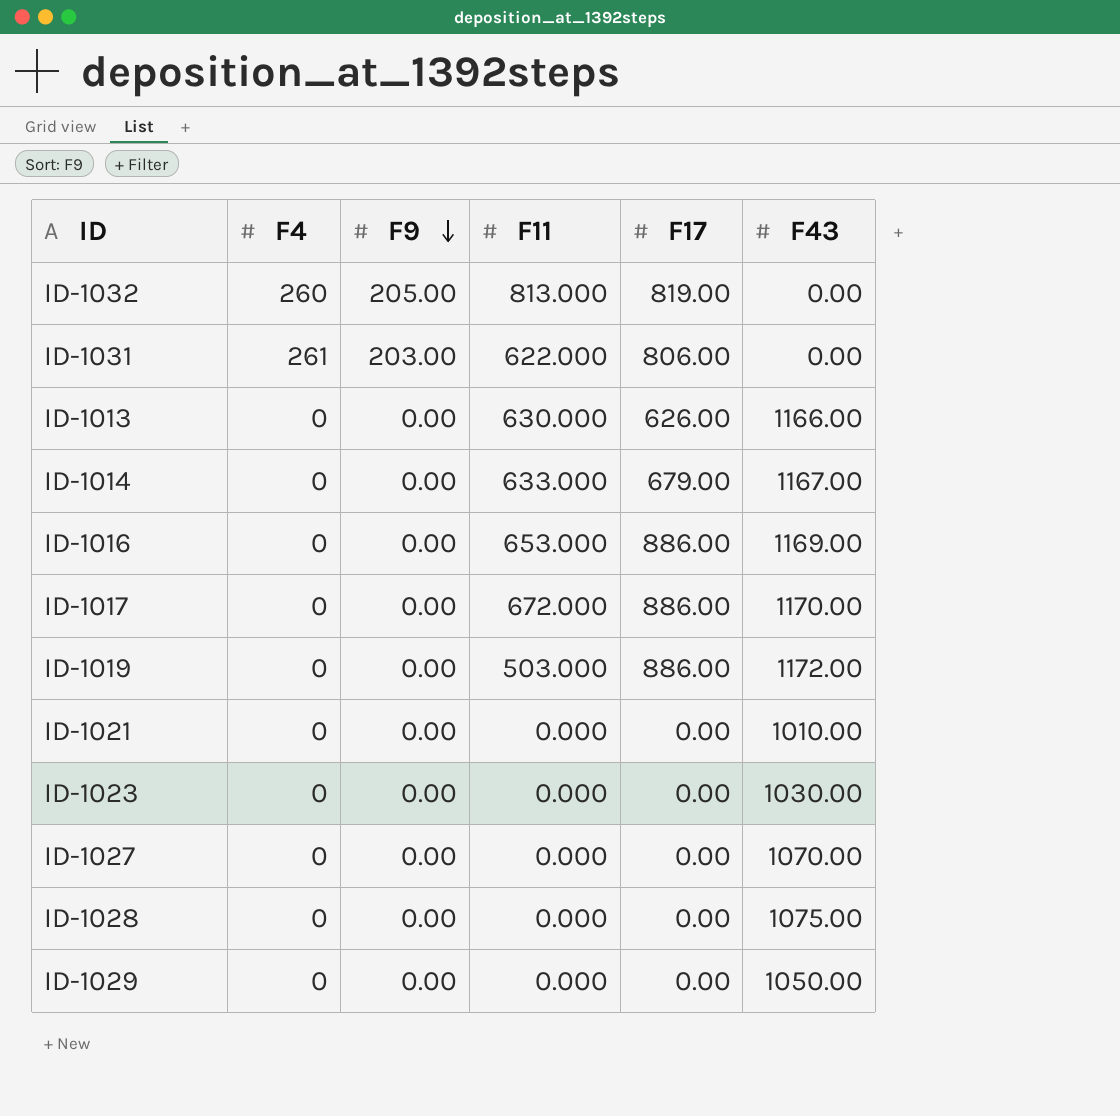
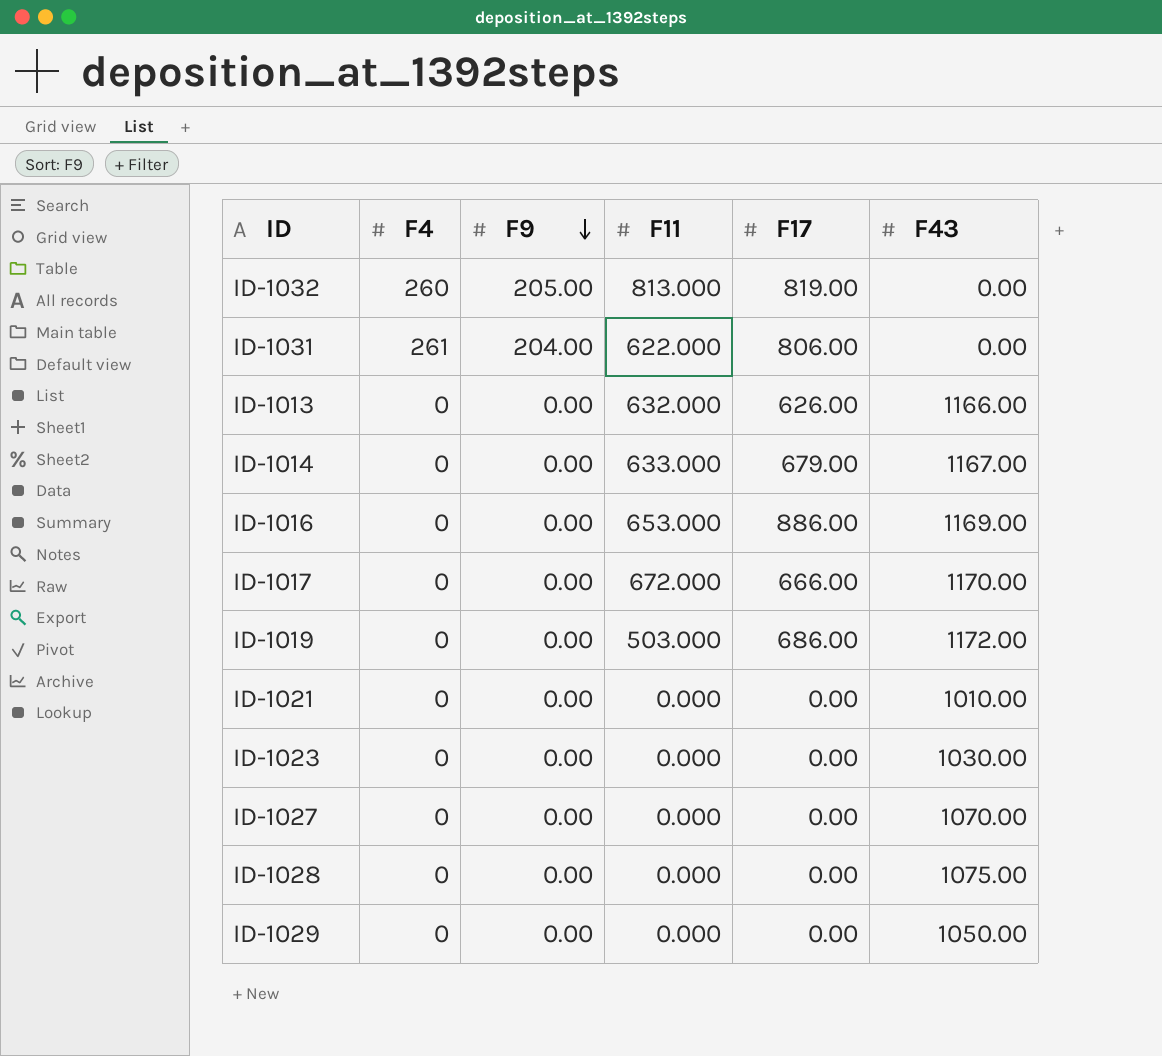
ID-1031 | F9: 203.00 -> 204.00
ID-1013 | F11: 630.000 -> 632.000
ID-1017 | F17: 886.00 -> 666.00
ID-1019 | F17: 886.00 -> 686.00

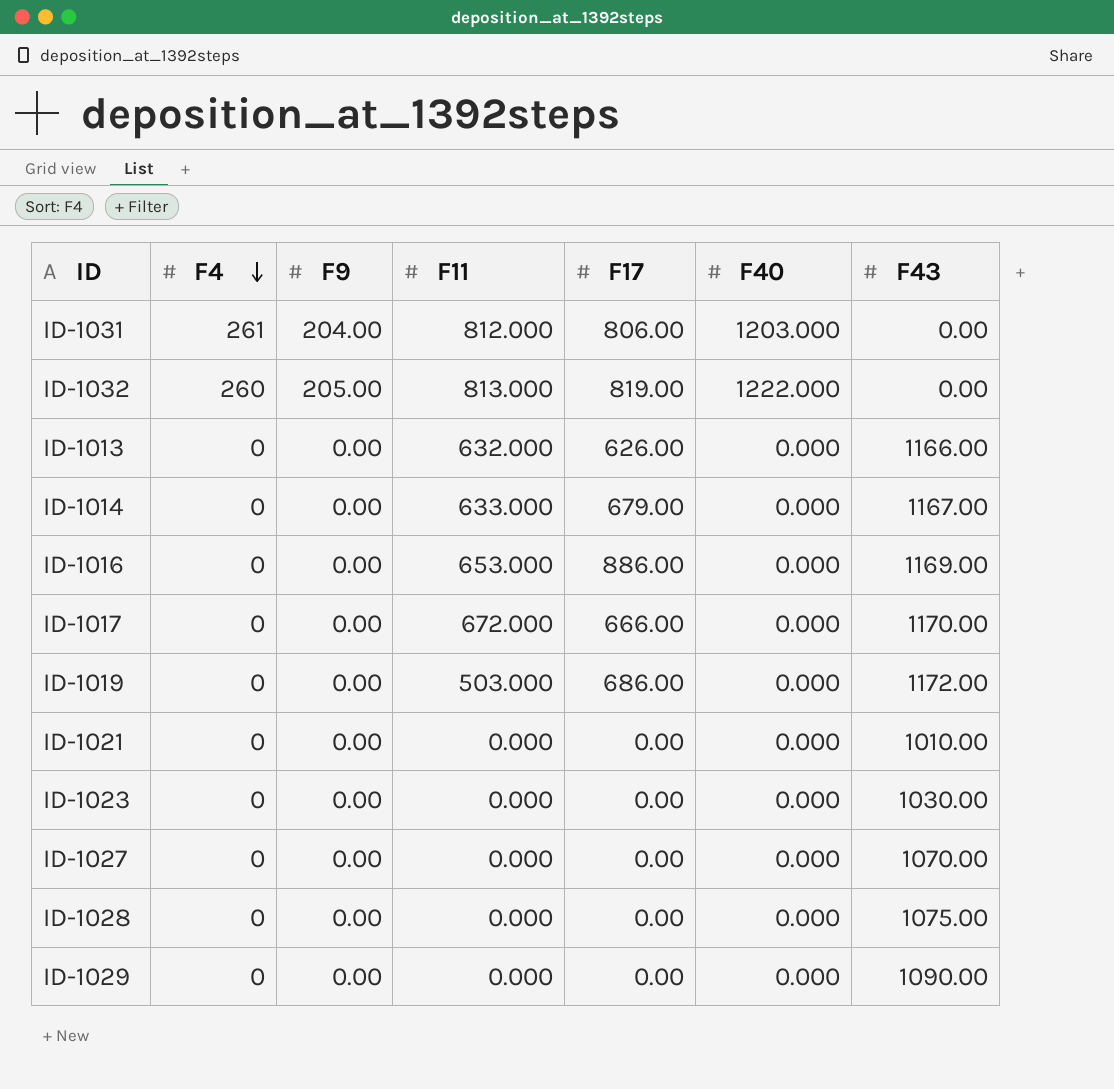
row order: F9 descending -> F4 descending
column F40 | position: none -> 6
ID-1031 | F11: 622.000 -> 812.000
ID-1029 | F43: 1050.00 -> 1090.00

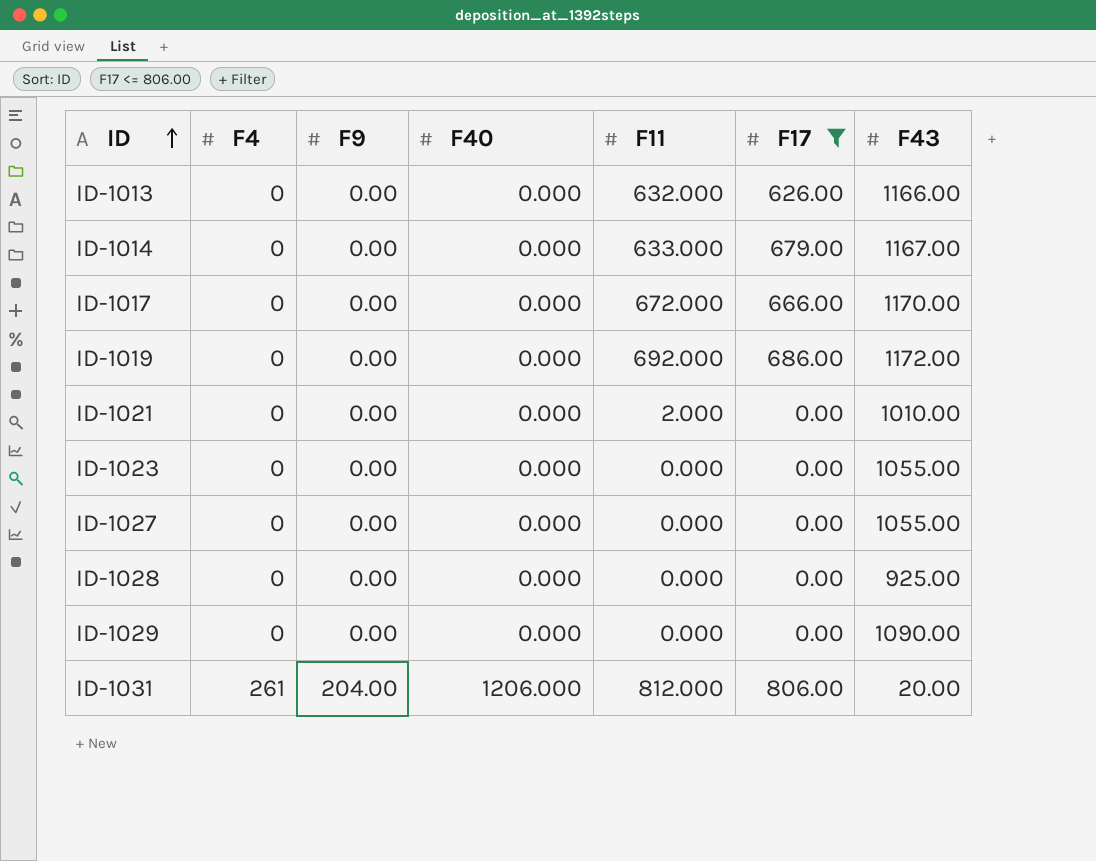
filter: none -> F17 <= 806.00
row order: F4 descending -> ID ascending
column F40 | position: 6 -> 4
ID-1019 | F11: 503.000 -> 692.000
ID-1021 | F11: 0.000 -> 2.000
ID-1023 | F43: 1030.00 -> 1055.00
ID-1027 | F43: 1070.00 -> 1055.00
ID-1028 | F43: 1075.00 -> 925.00
ID-1031 | F40: 1203.000 -> 1206.000
ID-1031 | F43: 0.00 -> 20.00

